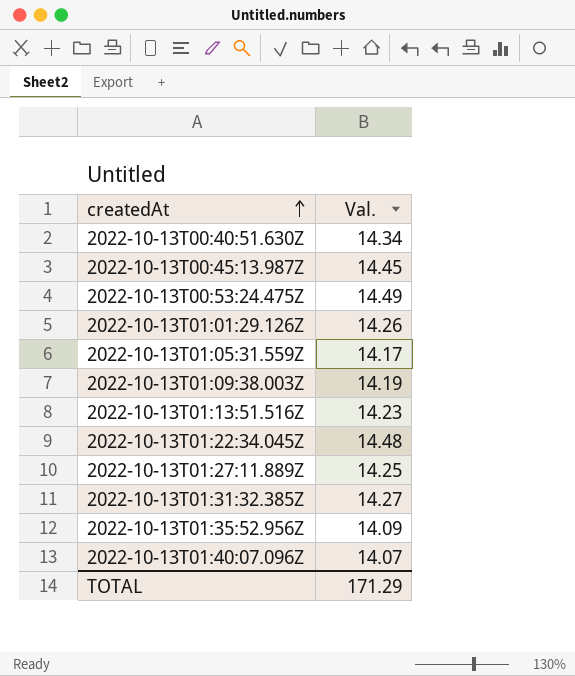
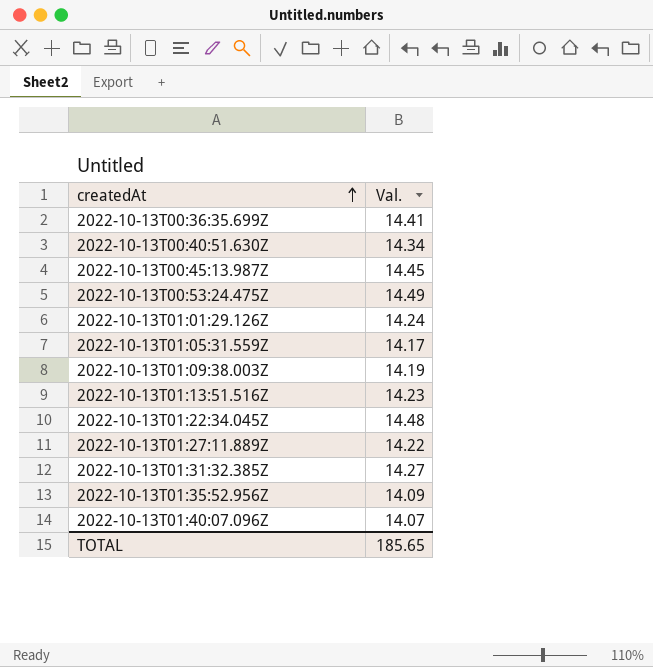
row 2022-10-13T00:36:35.699Z: none -> 14.41
2022-10-13T01:01:29.126Z | Val.: 14.26 -> 14.24
2022-10-13T01:27:11.889Z | Val.: 14.25 -> 14.22
TOTAL | Val.: 171.29 -> 185.65

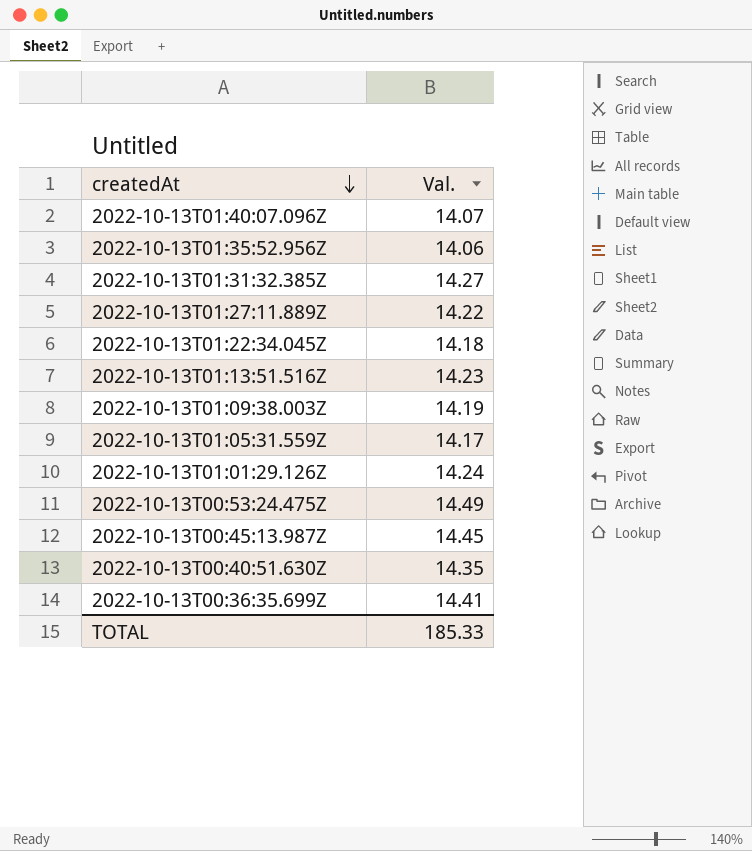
row order: createdAt ascending -> createdAt descending
2022-10-13T01:35:52.956Z | Val.: 14.09 -> 14.06
2022-10-13T01:22:34.045Z | Val.: 14.48 -> 14.18
2022-10-13T00:40:51.630Z | Val.: 14.34 -> 14.35
TOTAL | Val.: 185.65 -> 185.33

